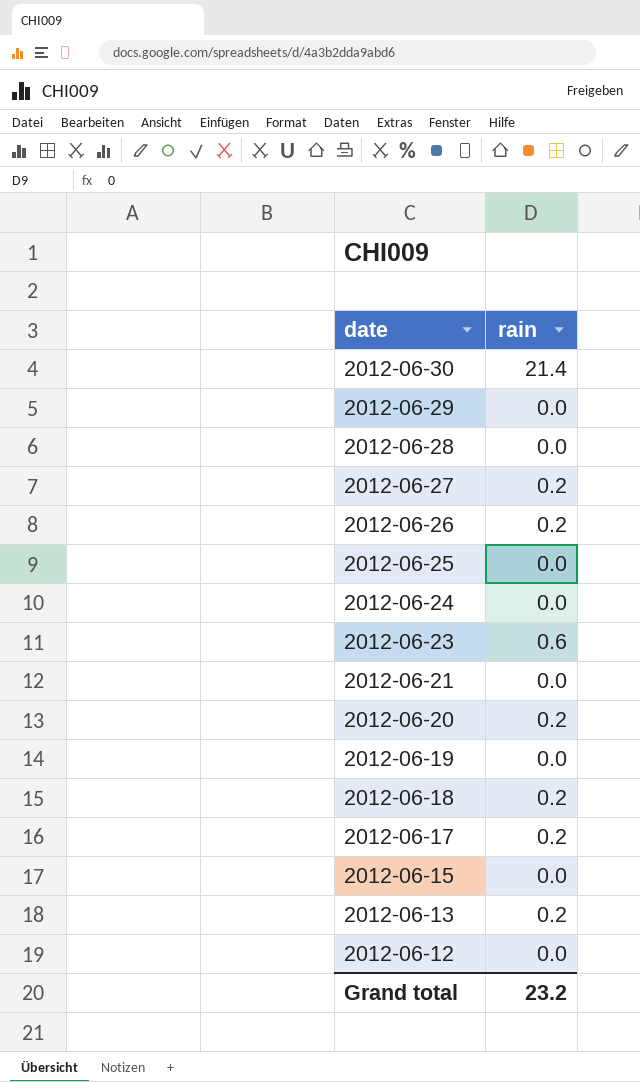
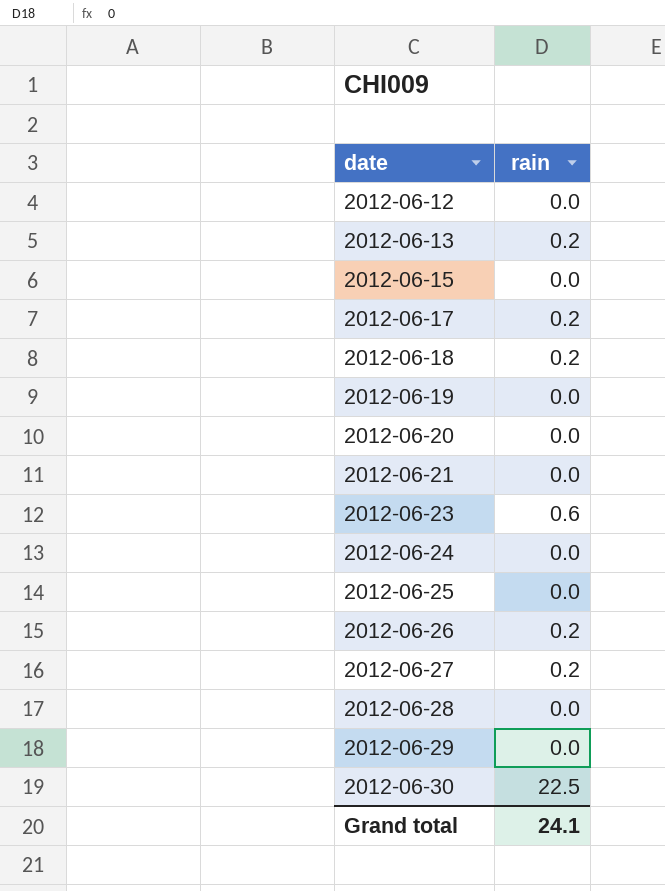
row order: date descending -> date ascending
2012-06-20 | rain: 0.2 -> 0.0
2012-06-30 | rain: 21.4 -> 22.5
Grand total | rain: 23.2 -> 24.1

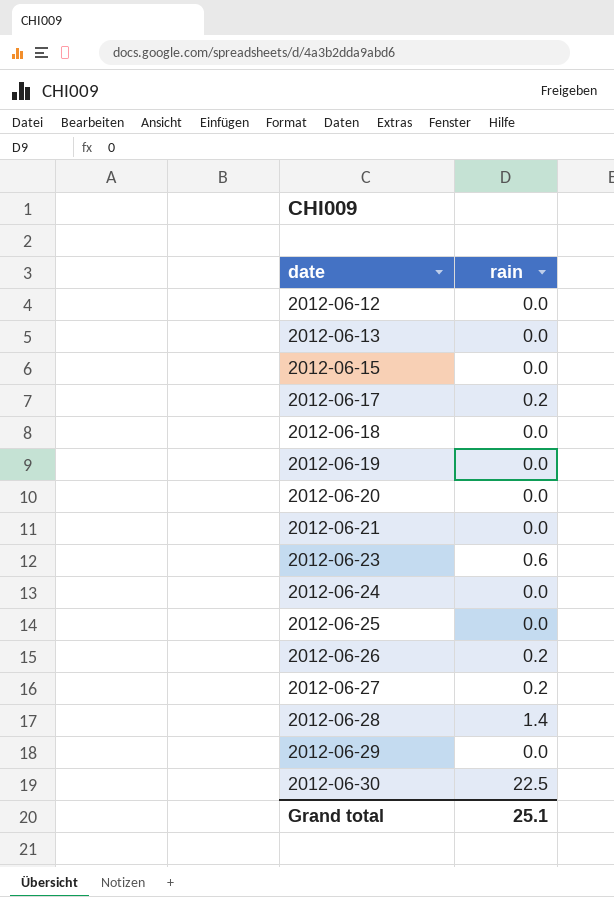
2012-06-13 | rain: 0.2 -> 0.0
2012-06-18 | rain: 0.2 -> 0.0
2012-06-28 | rain: 0.0 -> 1.4
Grand total | rain: 24.1 -> 25.1

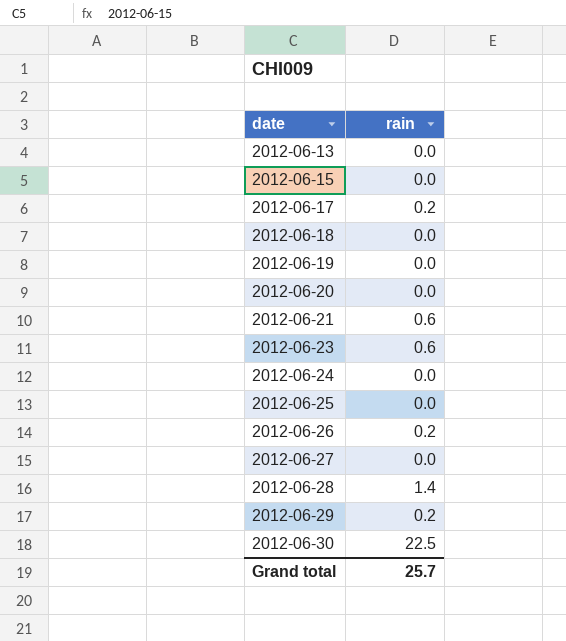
row 2012-06-12: 0.0 -> none
2012-06-21 | rain: 0.0 -> 0.6
2012-06-27 | rain: 0.2 -> 0.0
2012-06-29 | rain: 0.0 -> 0.2
Grand total | rain: 25.1 -> 25.7

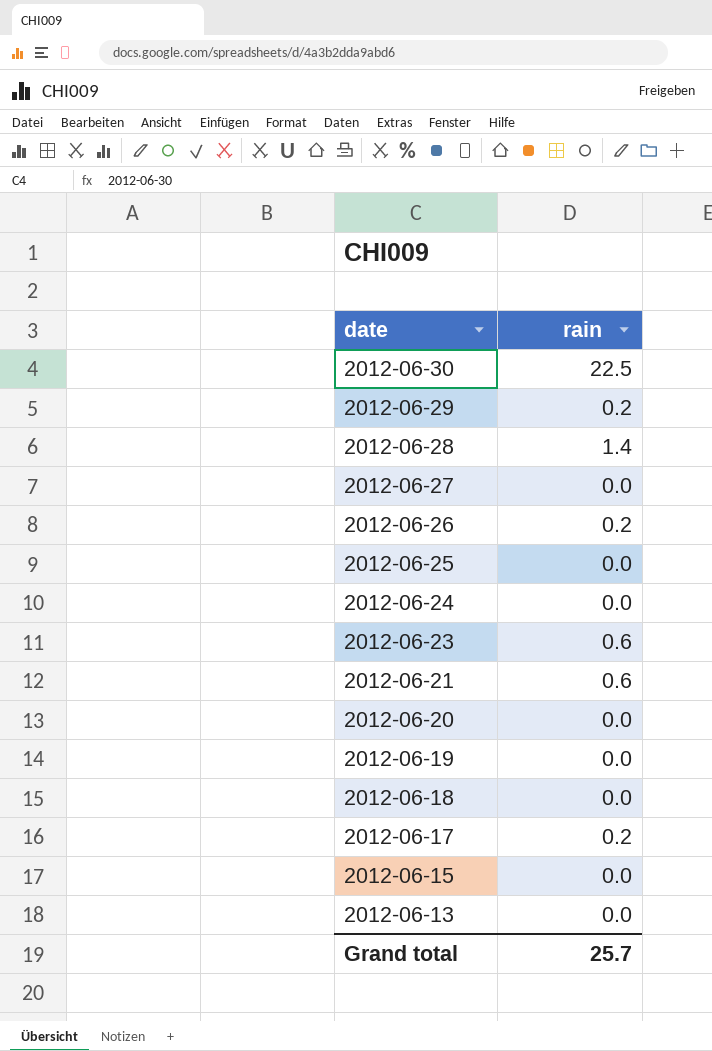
row order: date ascending -> date descending

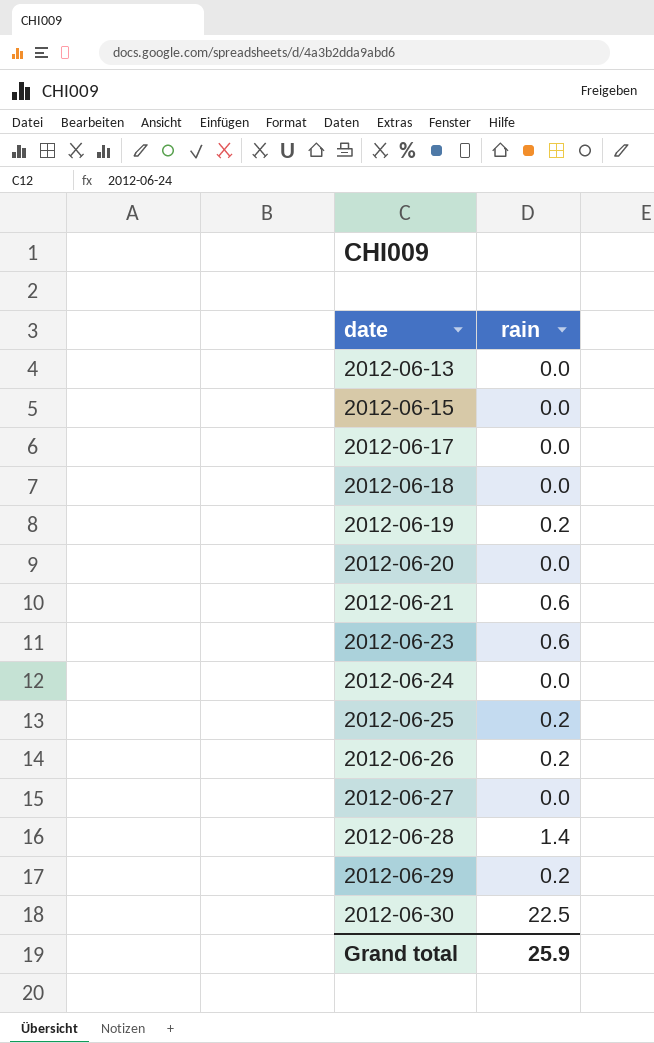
row order: date descending -> date ascending
2012-06-17 | rain: 0.2 -> 0.0
2012-06-19 | rain: 0.0 -> 0.2
2012-06-25 | rain: 0.0 -> 0.2
Grand total | rain: 25.7 -> 25.9

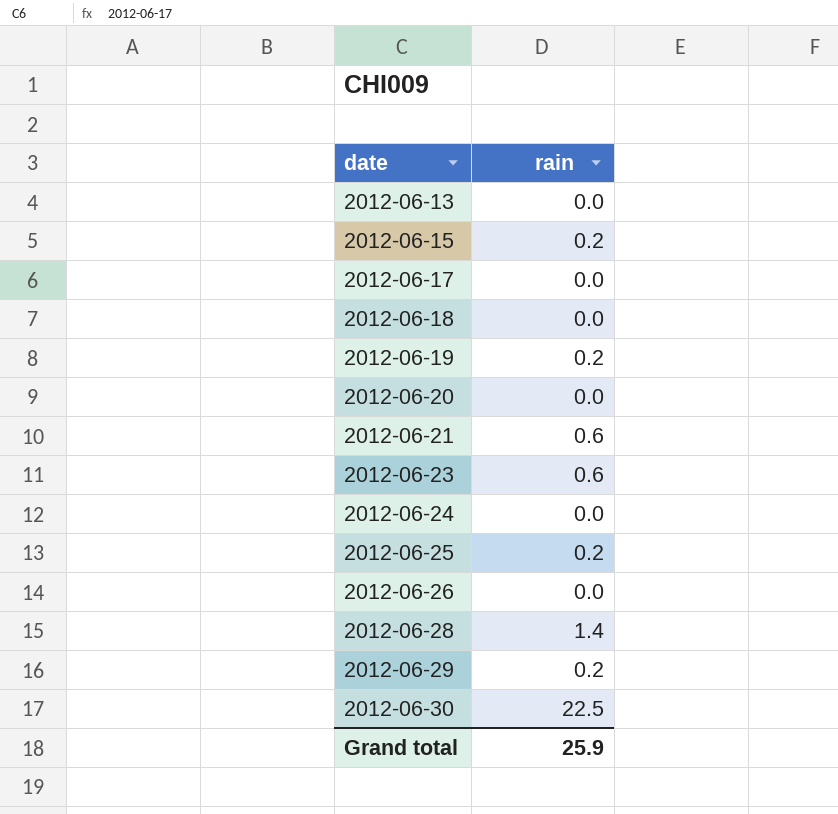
row 2012-06-27: 0.0 -> none
2012-06-15 | rain: 0.0 -> 0.2
2012-06-26 | rain: 0.2 -> 0.0

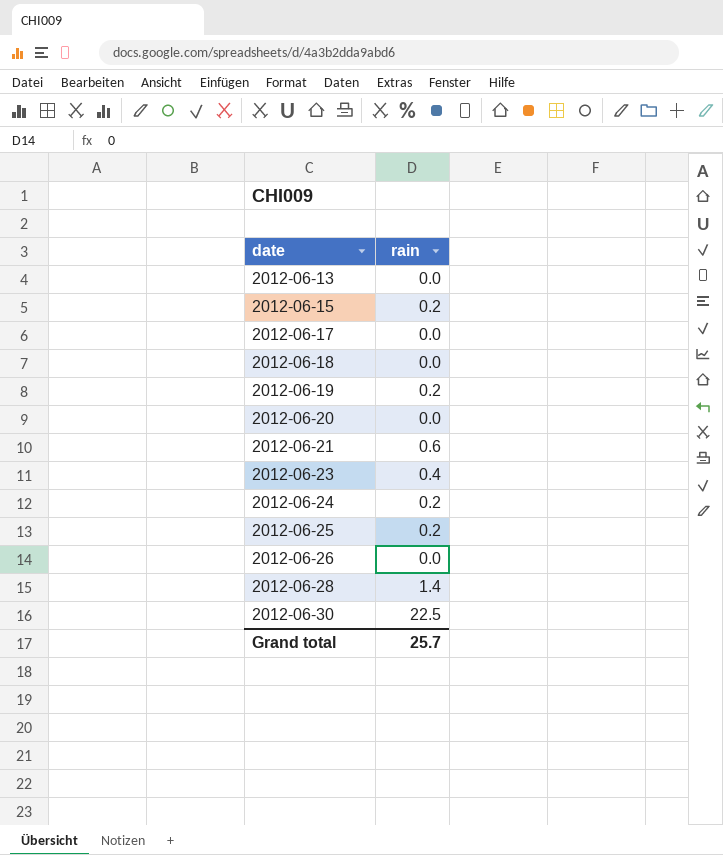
row 2012-06-29: 0.2 -> none
2012-06-23 | rain: 0.6 -> 0.4
2012-06-24 | rain: 0.0 -> 0.2
Grand total | rain: 25.9 -> 25.7

